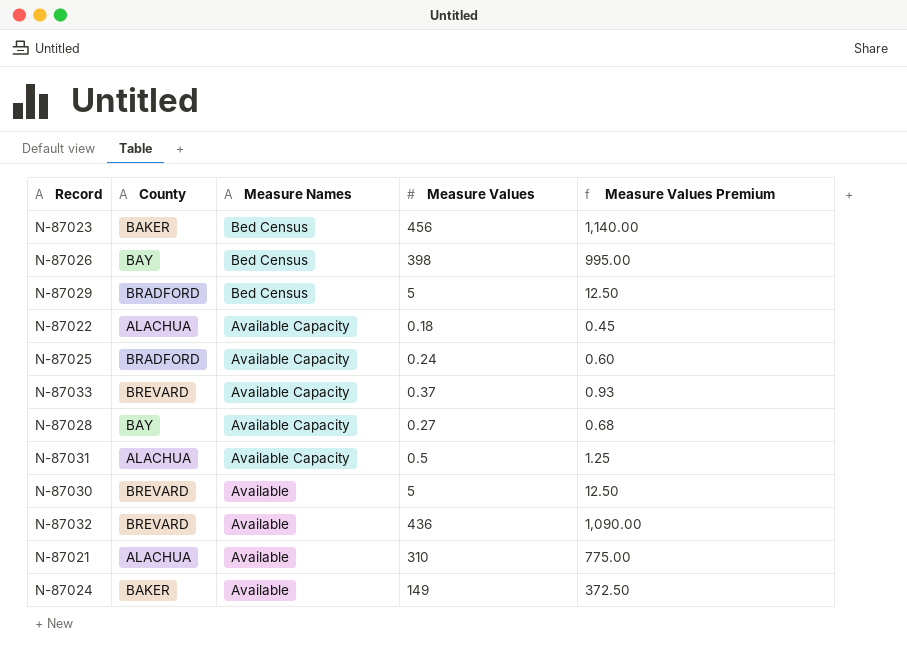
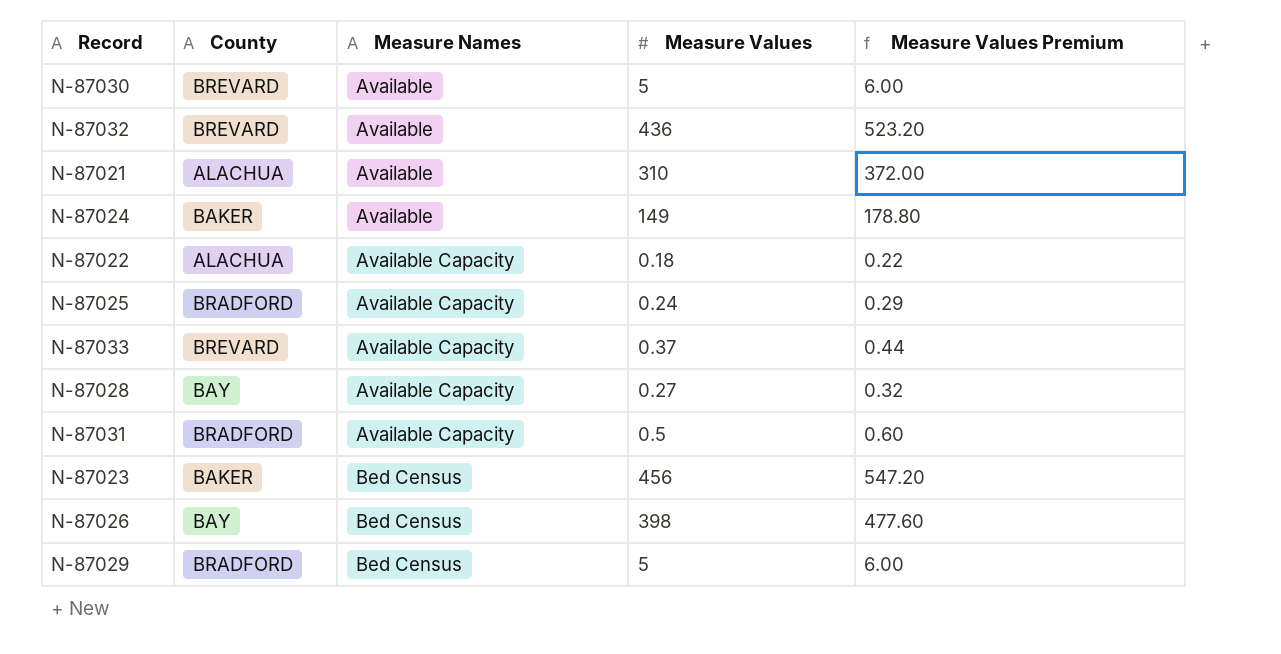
row order: Measure Names descending -> Measure Names ascending
column Measure Values Premium | formula: [Measure Values] * 2.5 -> [Measure Values] * 1.2
N-87031 | County: ALACHUA -> BRADFORD

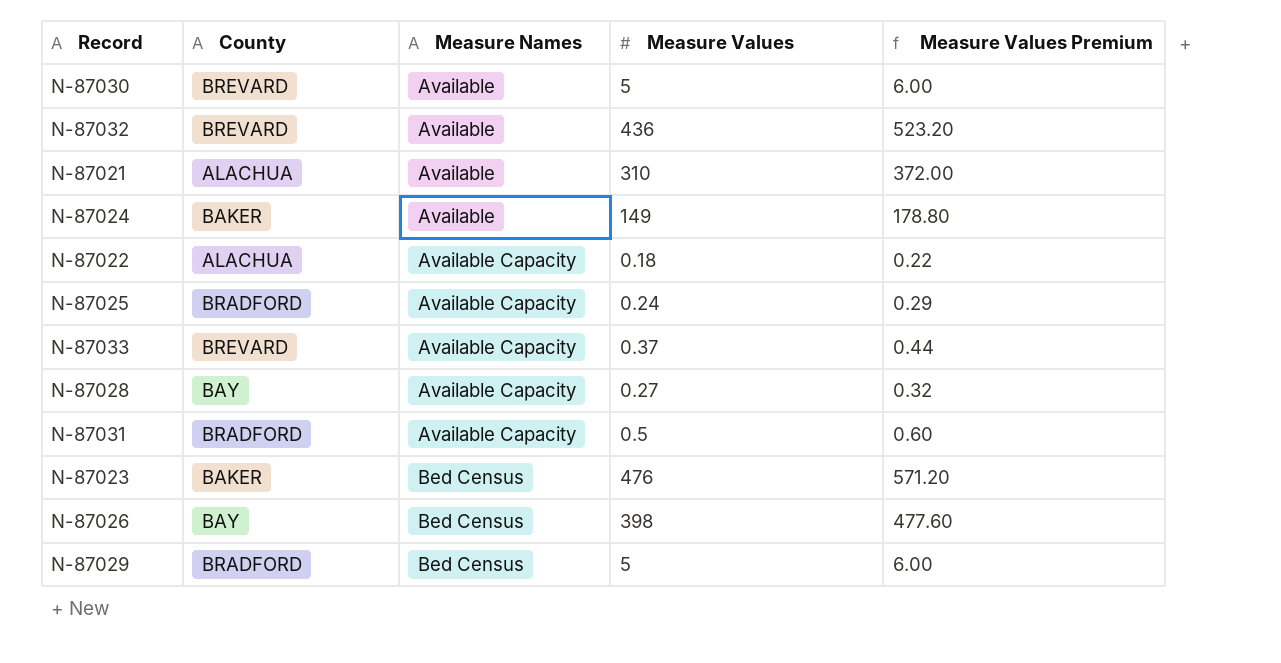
N-87023 | Measure Values: 456 -> 476
N-87023 | Measure Values Premium: 547.20 -> 571.20

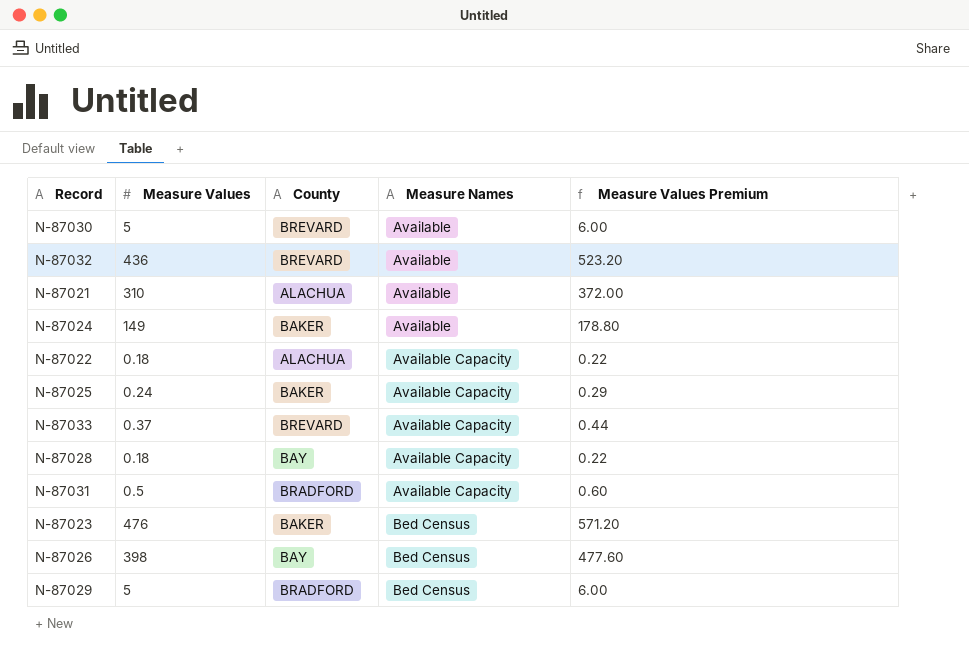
column Measure Values | position: 4 -> 2
N-87025 | County: BRADFORD -> BAKER
N-87028 | Measure Values: 0.27 -> 0.18
N-87028 | Measure Values Premium: 0.32 -> 0.22

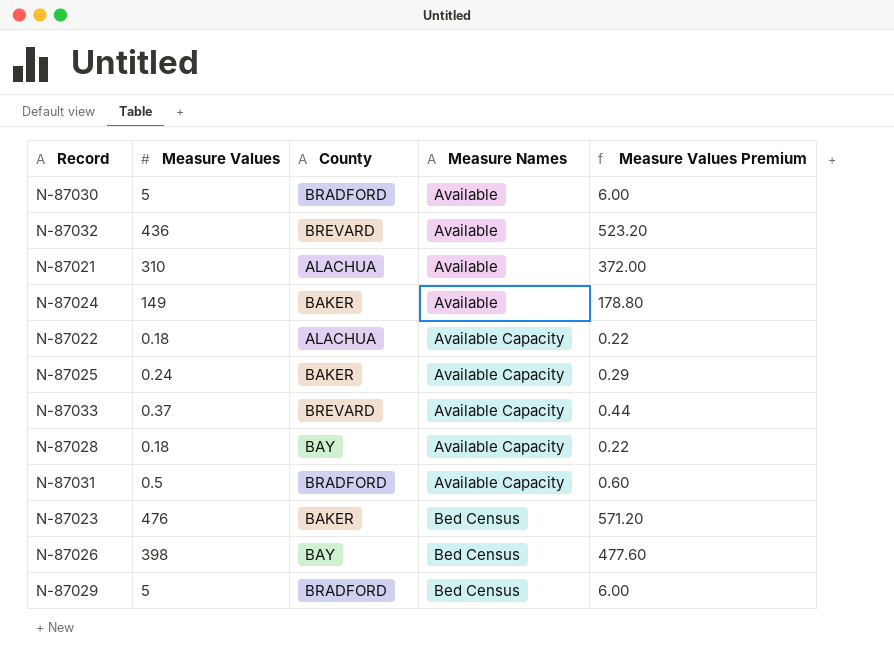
N-87030 | County: BREVARD -> BRADFORD

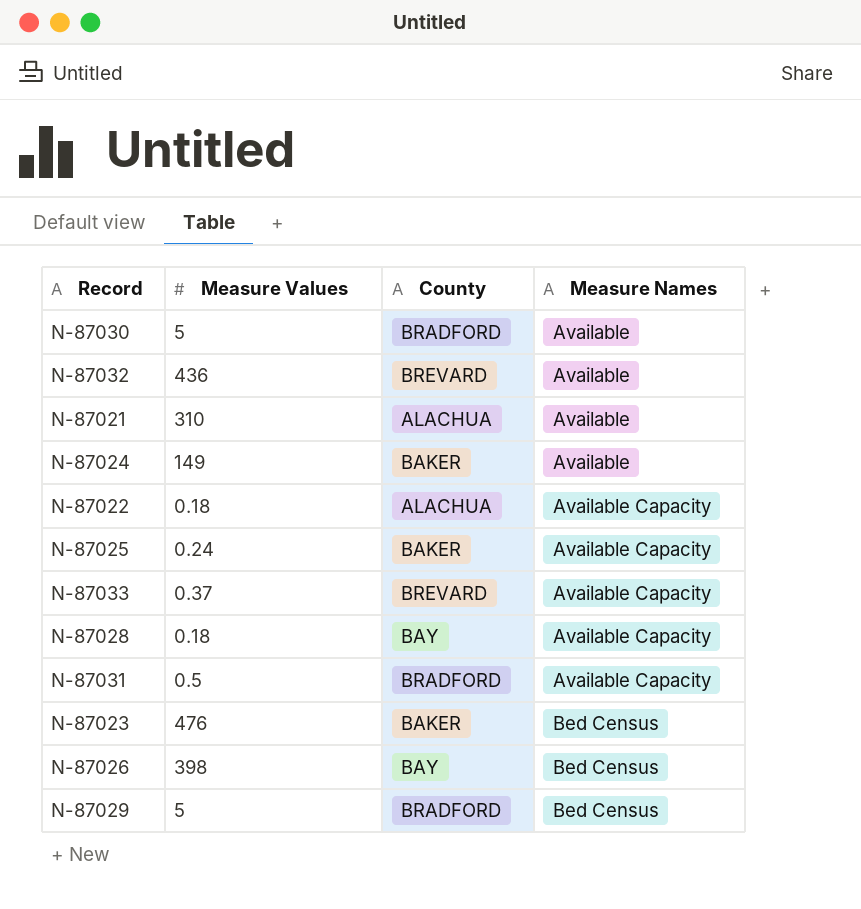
column Measure Values Premium | formula: [Measure Values] * 1.2 -> none

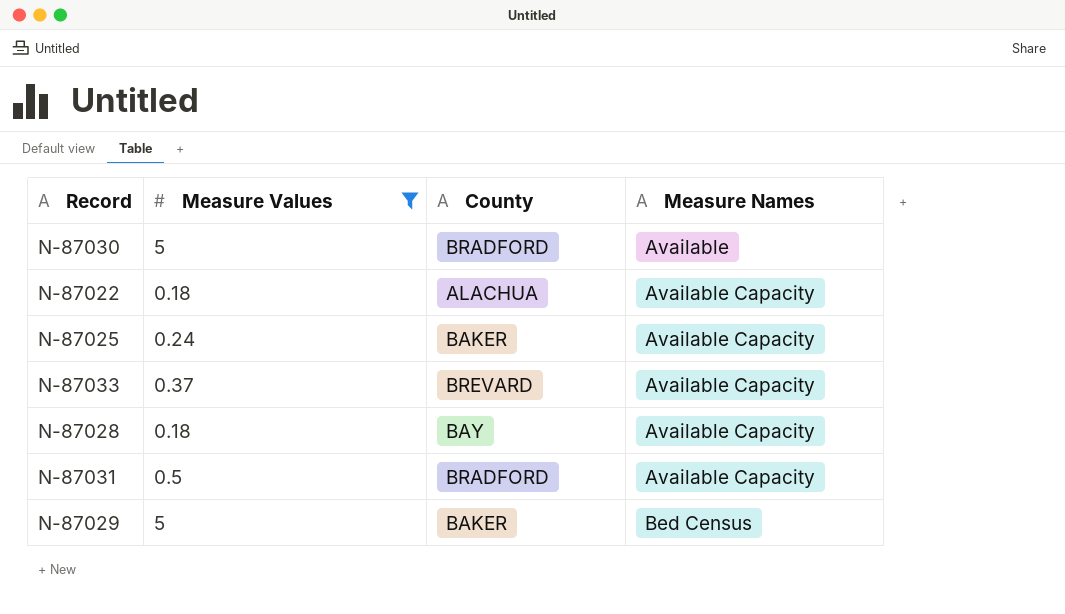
filter: none -> Measure Values <= 5
N-87029 | County: BRADFORD -> BAKER

